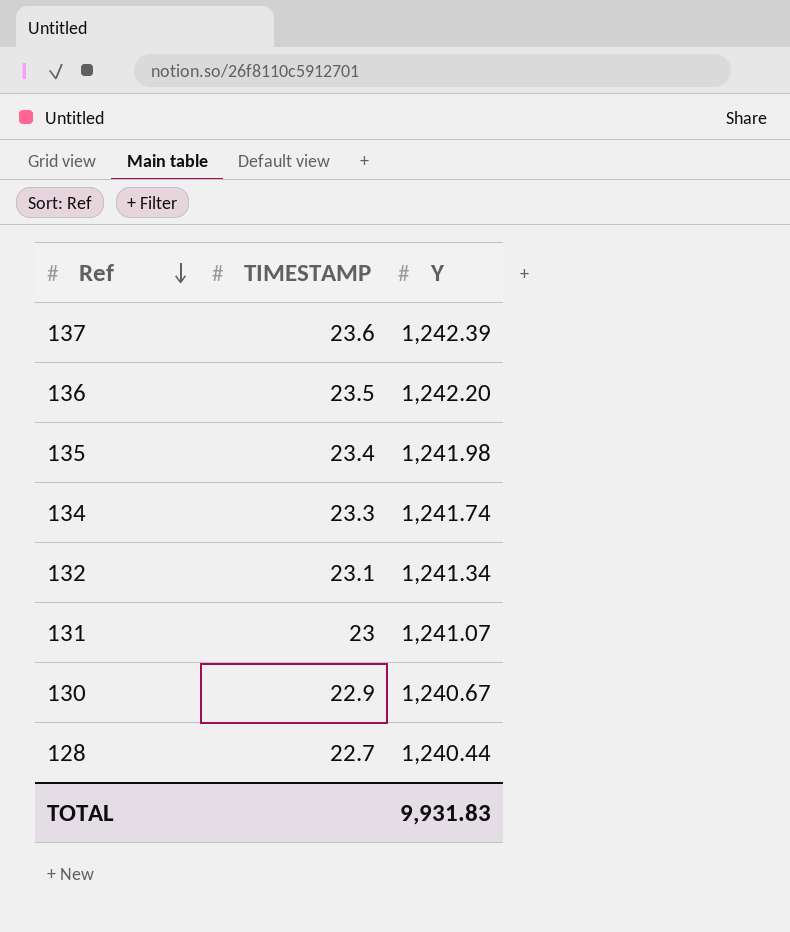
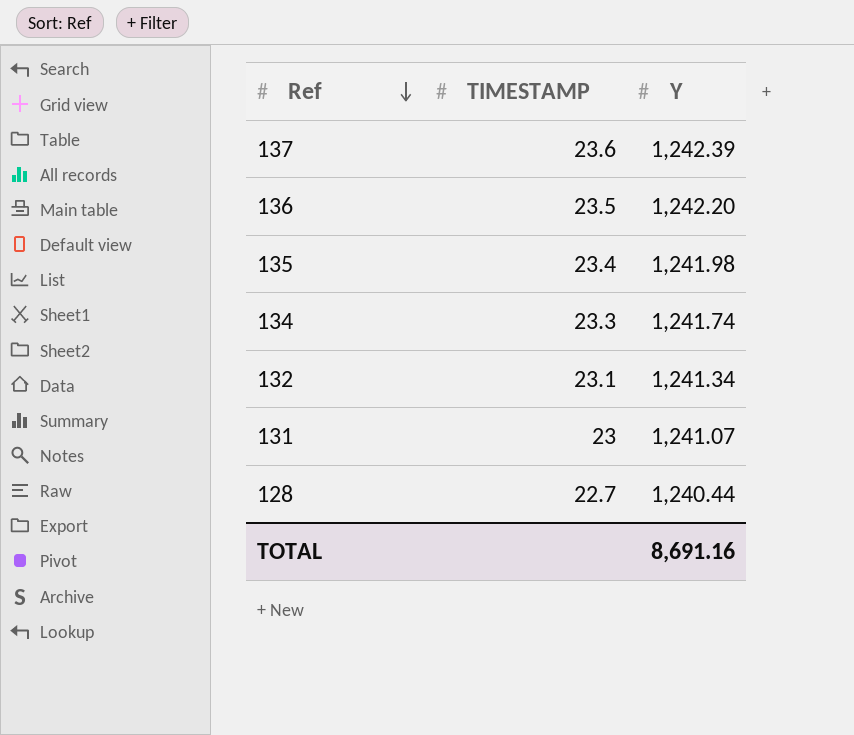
row 130: 22.9 | 1,240.67 -> none
TOTAL | Y: 9,931.83 -> 8,691.16

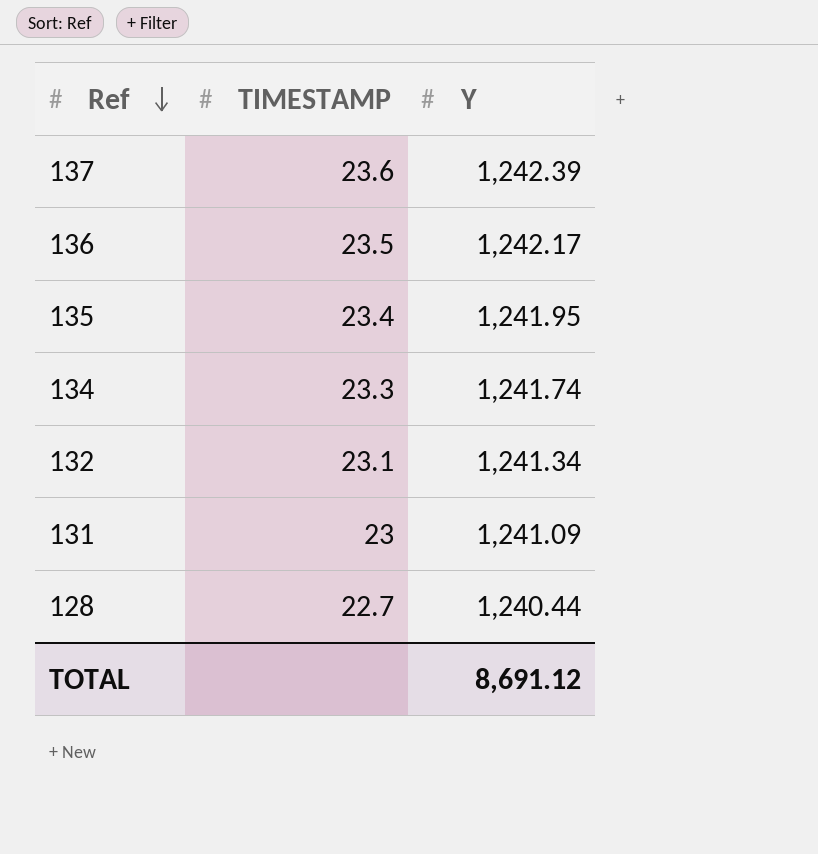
136 | Y: 1,242.20 -> 1,242.17
135 | Y: 1,241.98 -> 1,241.95
131 | Y: 1,241.07 -> 1,241.09
TOTAL | Y: 8,691.16 -> 8,691.12

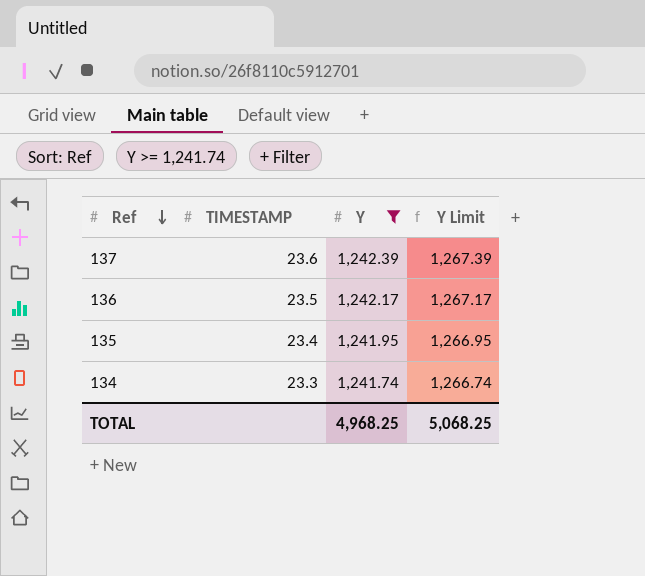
filter: none -> Y >= 1,241.74
column Y Limit | formula: none -> [Y] + 25
TOTAL | Y: 8,691.12 -> 4,968.25

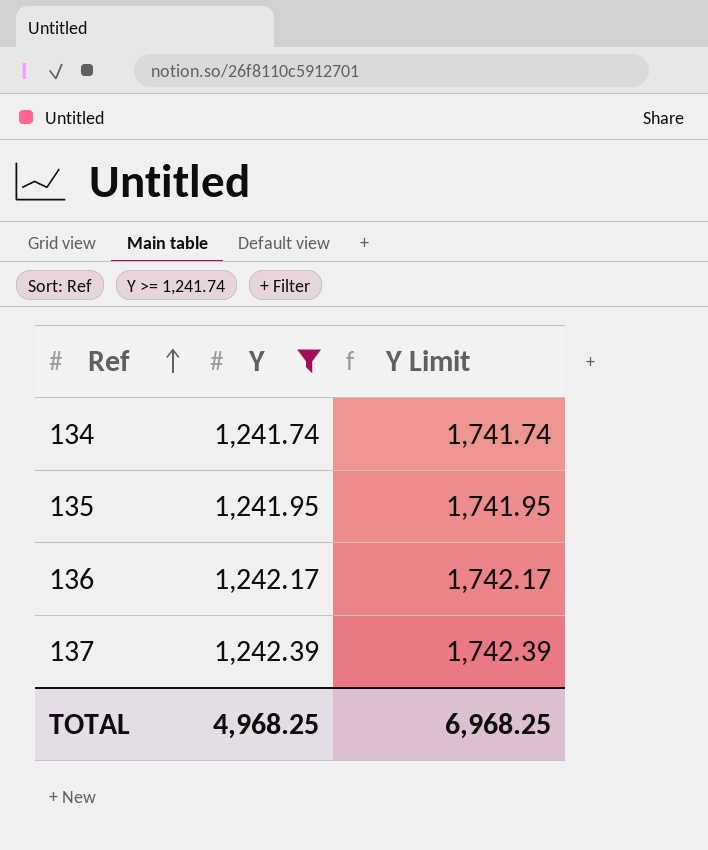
row order: Ref descending -> Ref ascending
column TIMESTAMP | position: 2 -> none
column Y Limit | formula: [Y] + 25 -> [Y] + 500
TOTAL | Y Limit: 5,068.25 -> 6,968.25

